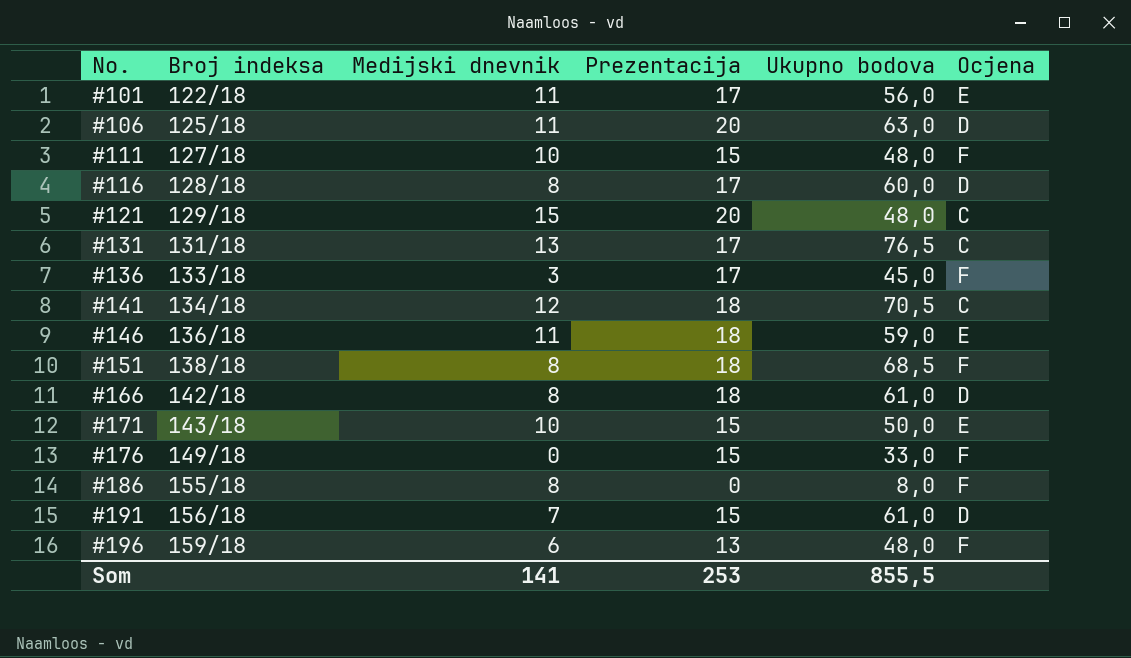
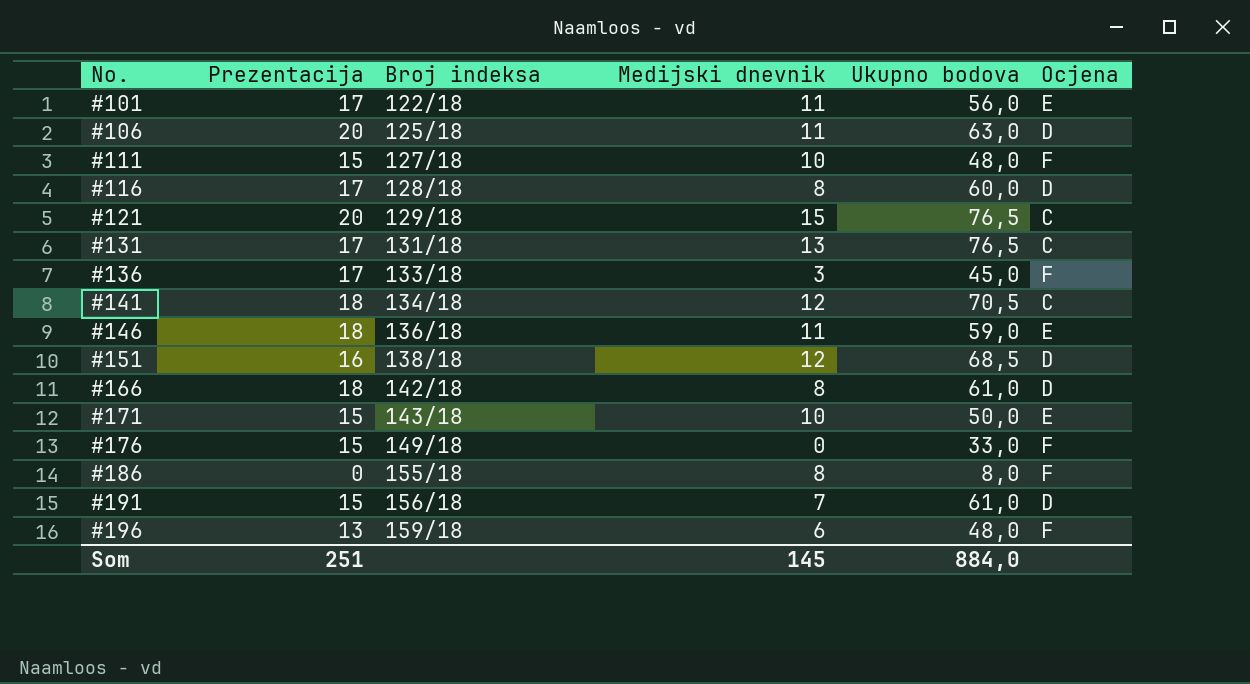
column Prezentacija | position: 4 -> 2
#121 | Ukupno bodova: 48,0 -> 76,5
#151 | Prezentacija: 18 -> 16
#151 | Medijski dnevnik: 8 -> 12
#151 | Ocjena: F -> D
Som | Prezentacija: 253 -> 251
Som | Medijski dnevnik: 141 -> 145
Som | Ukupno bodova: 855,5 -> 884,0

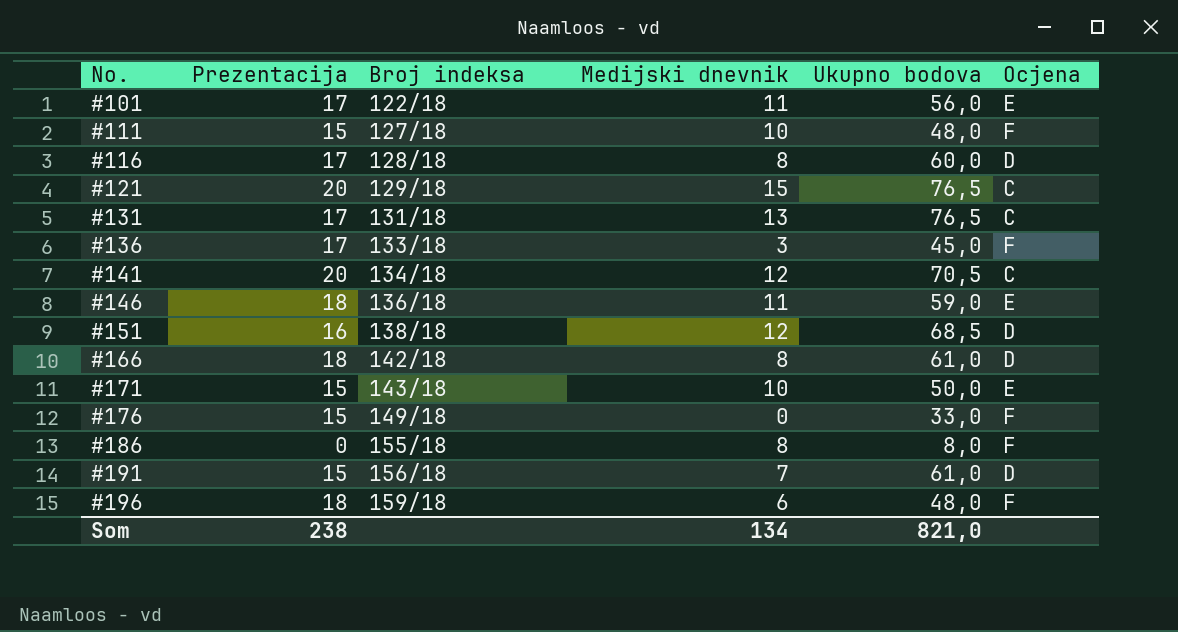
row #106: 20 | 125/18 | 11 | 63,0 | D -> none
#141 | Prezentacija: 18 -> 20
#196 | Prezentacija: 13 -> 18
Som | Prezentacija: 251 -> 238
Som | Medijski dnevnik: 145 -> 134
Som | Ukupno bodova: 884,0 -> 821,0

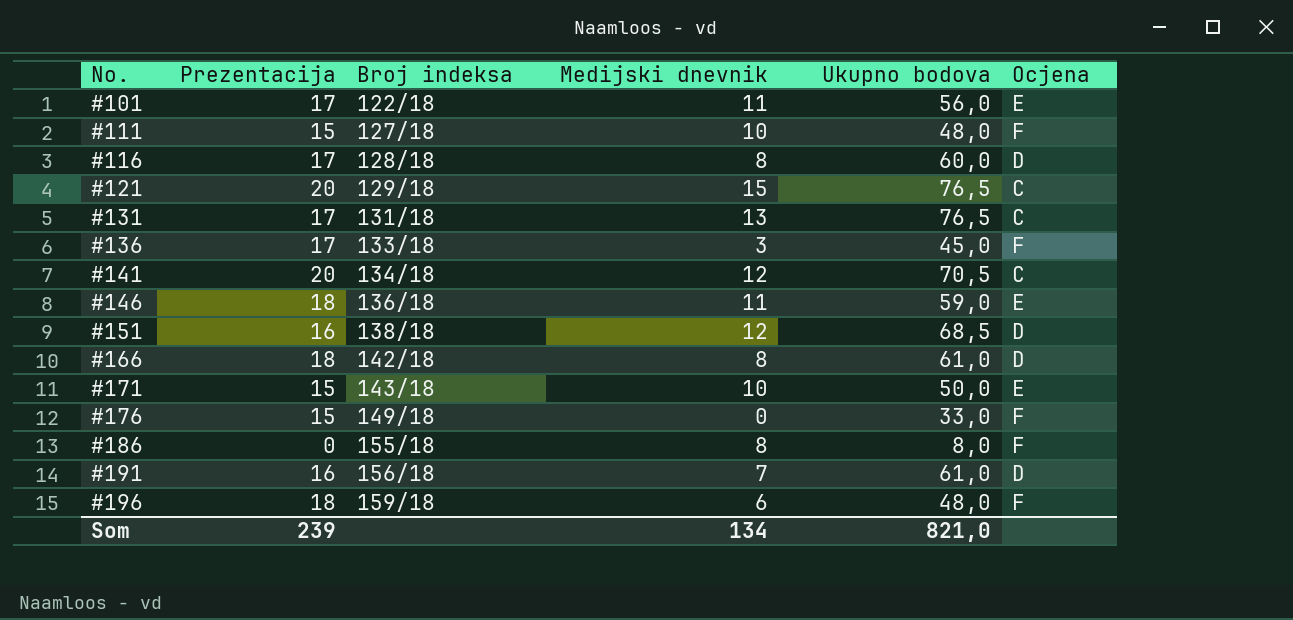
#191 | Prezentacija: 15 -> 16
Som | Prezentacija: 238 -> 239

